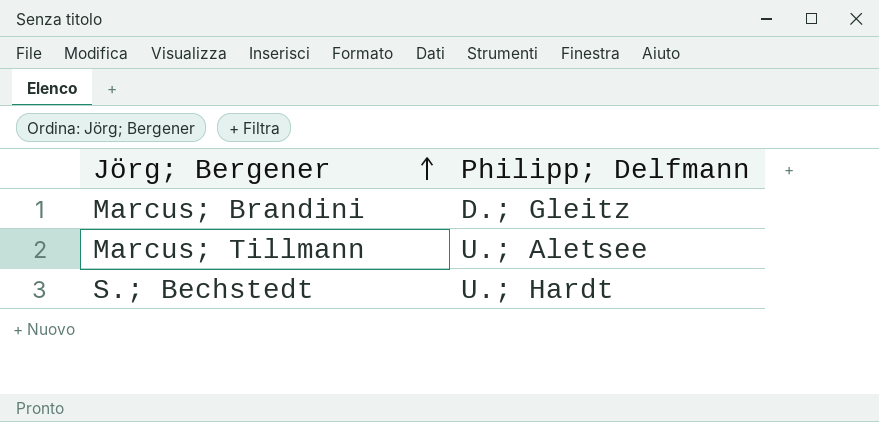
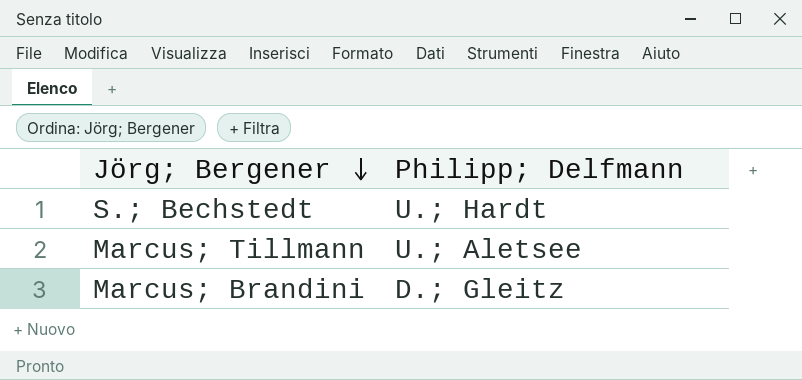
row order: Jörg; Bergener ascending -> Jörg; Bergener descending

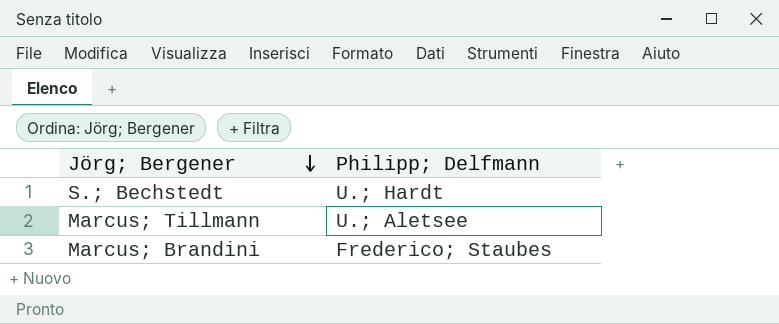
Marcus; Brandini | Philipp; Delfmann: D.; Gleitz -> Frederico; Staubes

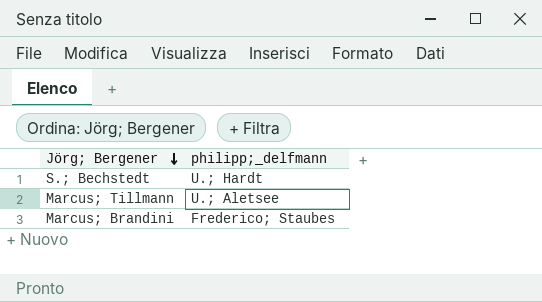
column name: Philipp; Delfmann -> philipp;_delfmann

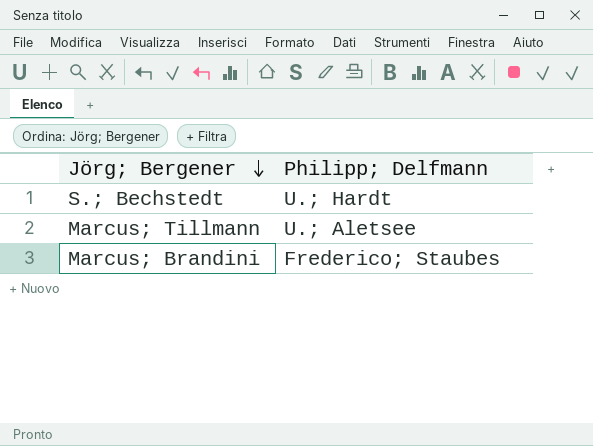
column name: philipp;_delfmann -> Philipp; Delfmann

